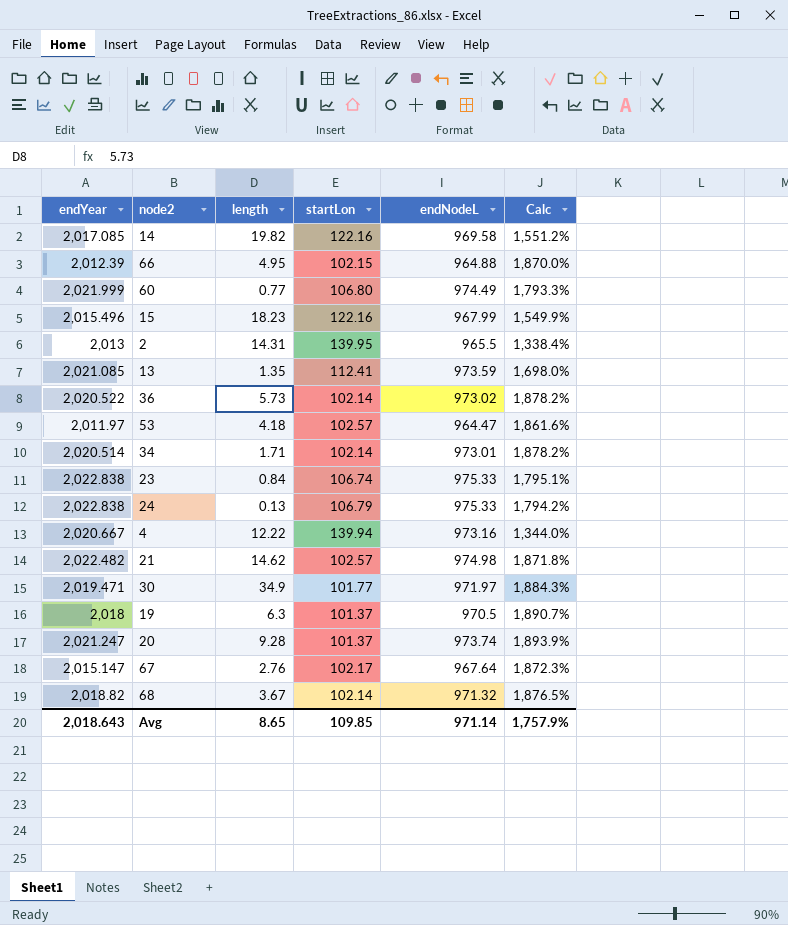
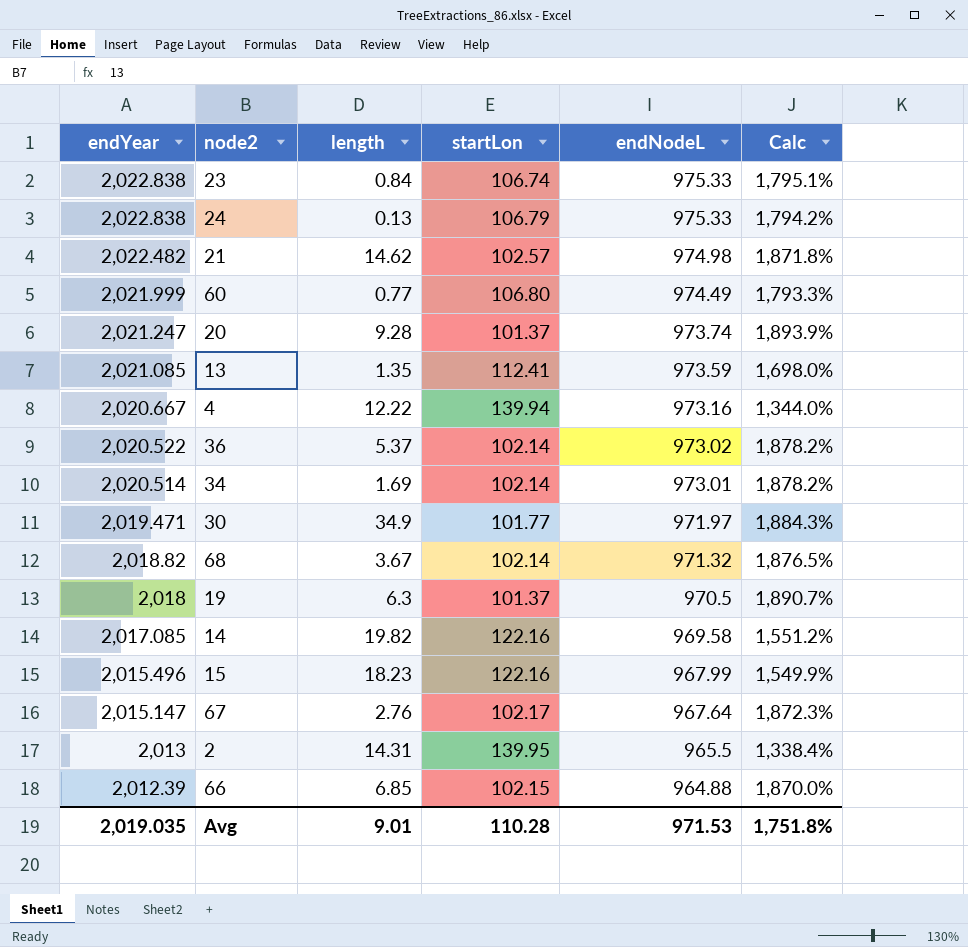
row order: none -> endYear descending
row 53: 2,011.97 | 4.18 | 102.57 | 964.47 | 1,861.6% -> none
36 | length: 5.73 -> 5.37
34 | length: 1.71 -> 1.69
66 | length: 4.95 -> 6.85
Avg | endYear: 2,018.643 -> 2,019.035
Avg | length: 8.65 -> 9.01
Avg | startLon: 109.85 -> 110.28
Avg | endNodeL: 971.14 -> 971.53
Avg | Calc: 1,757.9% -> 1,751.8%

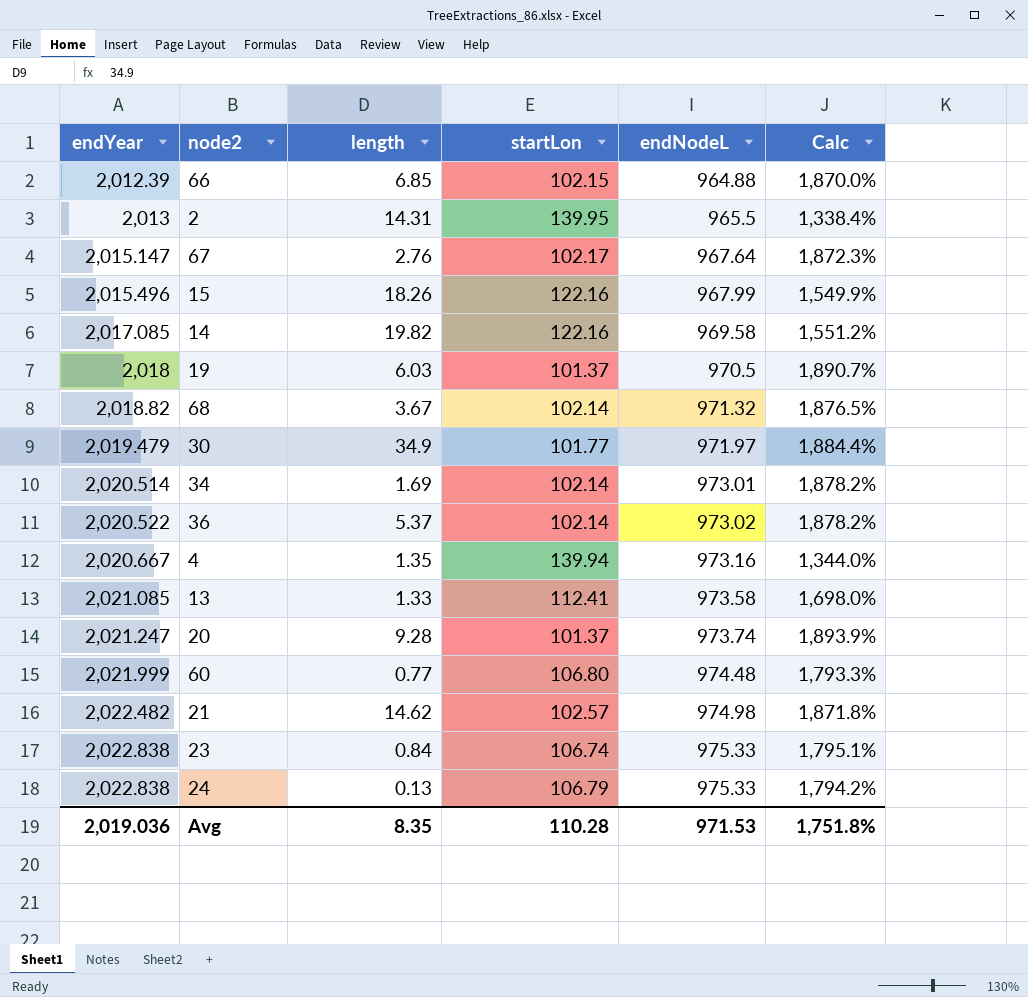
row order: endYear descending -> endYear ascending
15 | length: 18.23 -> 18.26
19 | length: 6.3 -> 6.03
30 | endYear: 2,019.471 -> 2,019.479
30 | Calc: 1,884.3% -> 1,884.4%
4 | length: 12.22 -> 1.35
13 | length: 1.35 -> 1.33
13 | endNodeL: 973.59 -> 973.58
60 | endNodeL: 974.49 -> 974.48
Avg | endYear: 2,019.035 -> 2,019.036
Avg | length: 9.01 -> 8.35

